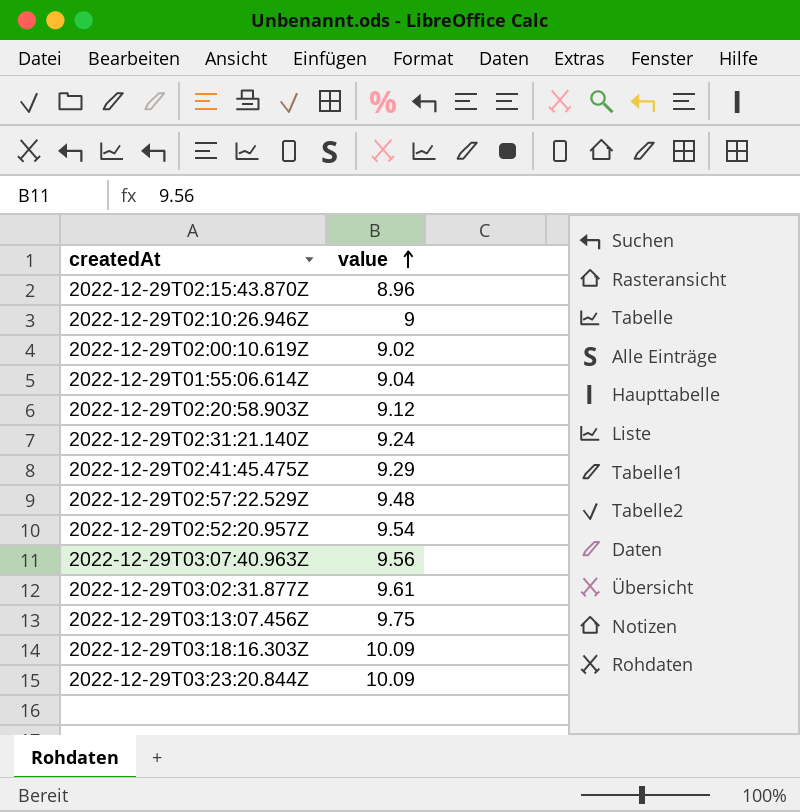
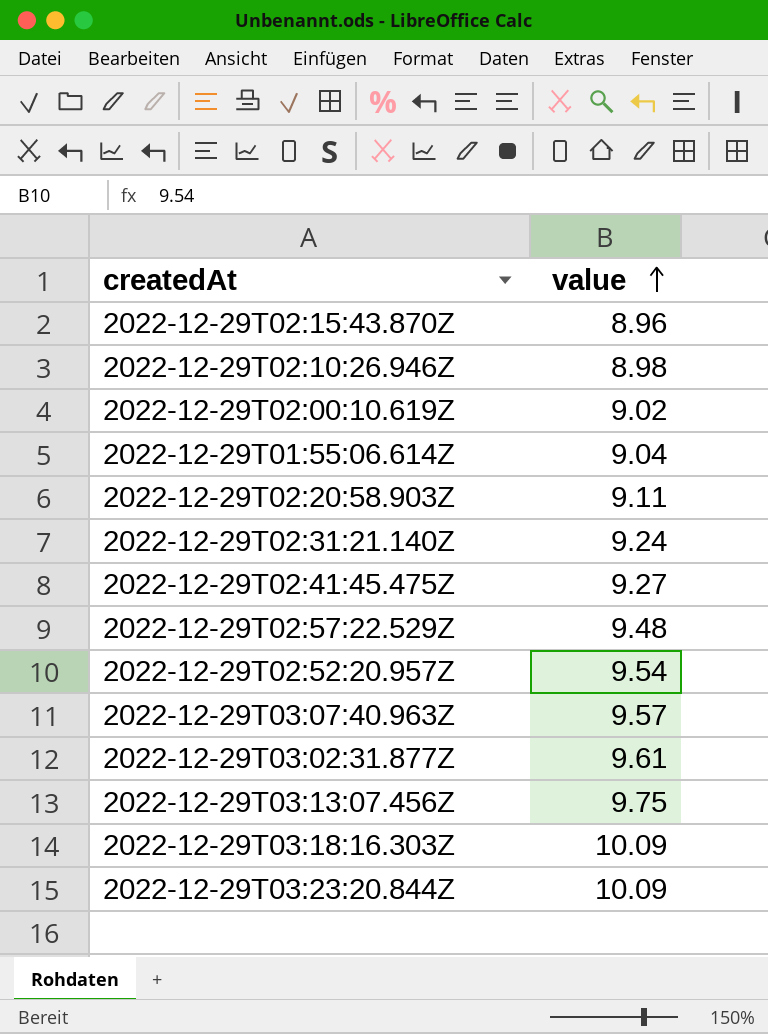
2022-12-29T02:10:26.946Z | value: 9 -> 8.98
2022-12-29T02:20:58.903Z | value: 9.12 -> 9.11
2022-12-29T02:41:45.475Z | value: 9.29 -> 9.27
2022-12-29T03:07:40.963Z | value: 9.56 -> 9.57

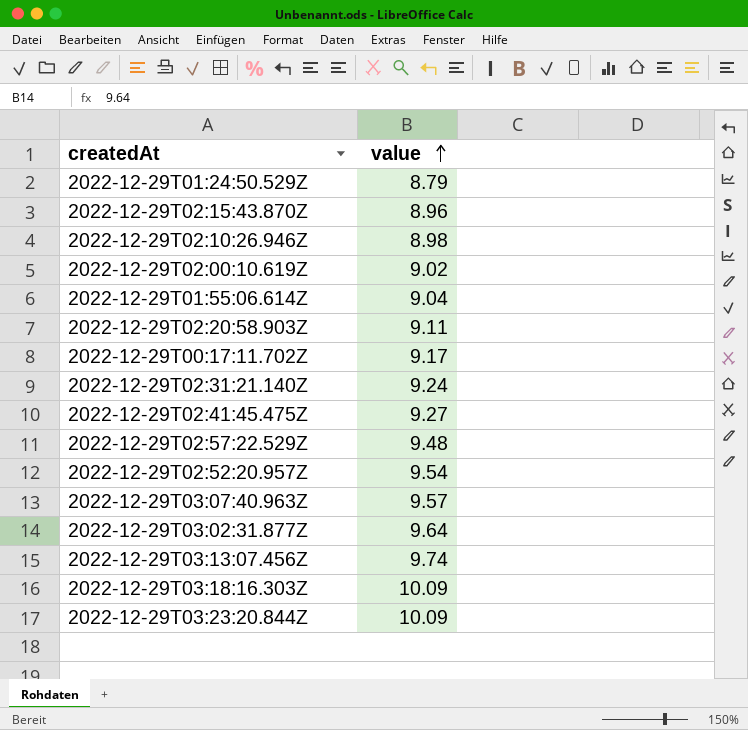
row 2022-12-29T01:24:50.529Z: none -> 8.79
row 2022-12-29T00:17:11.702Z: none -> 9.17
2022-12-29T03:02:31.877Z | value: 9.61 -> 9.64
2022-12-29T03:13:07.456Z | value: 9.75 -> 9.74

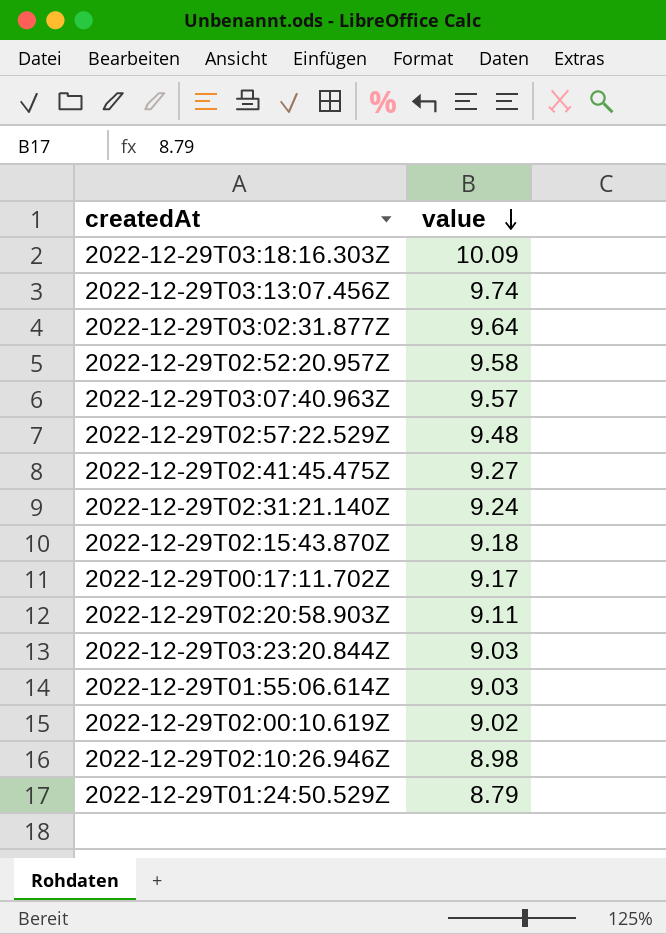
row order: value ascending -> value descending
2022-12-29T02:52:20.957Z | value: 9.54 -> 9.58
2022-12-29T02:15:43.870Z | value: 8.96 -> 9.18
2022-12-29T03:23:20.844Z | value: 10.09 -> 9.03
2022-12-29T01:55:06.614Z | value: 9.04 -> 9.03

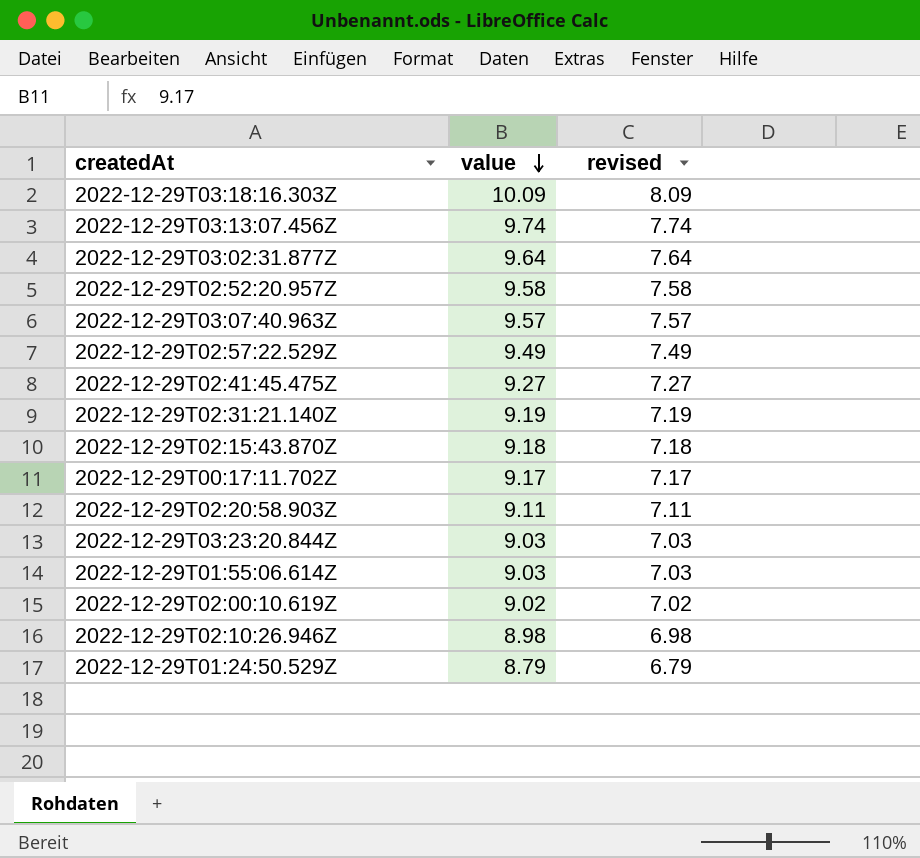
column revised | formula: none -> [value] - 2
2022-12-29T02:57:22.529Z | value: 9.48 -> 9.49
2022-12-29T02:31:21.140Z | value: 9.24 -> 9.19

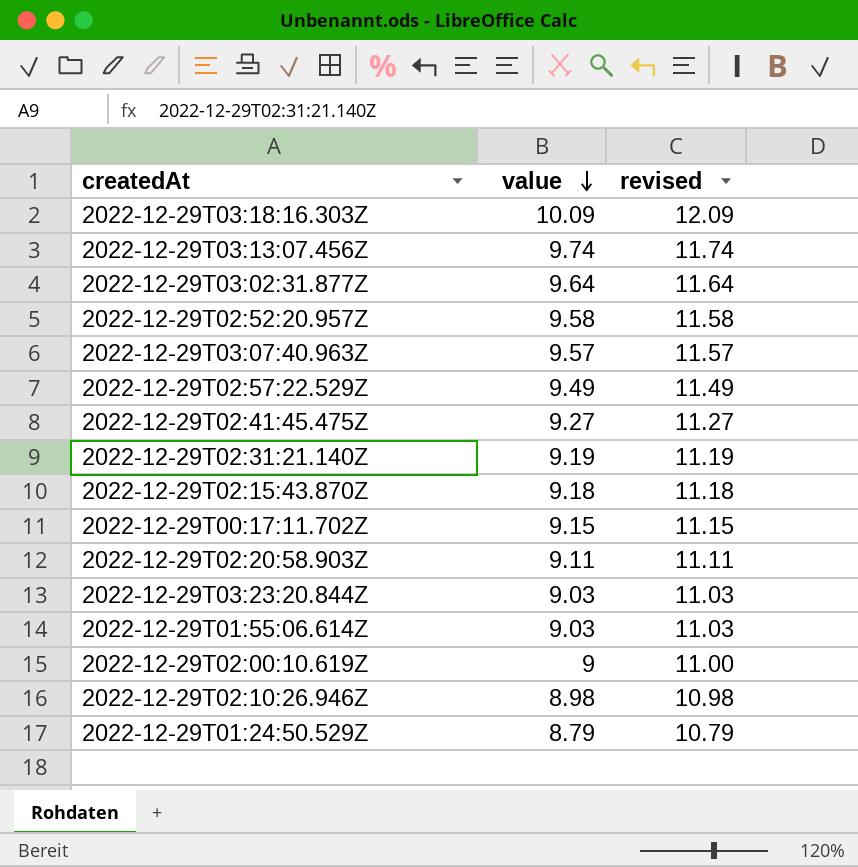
column revised | formula: [value] - 2 -> [value] + 2
2022-12-29T00:17:11.702Z | value: 9.17 -> 9.15
2022-12-29T02:00:10.619Z | value: 9.02 -> 9

